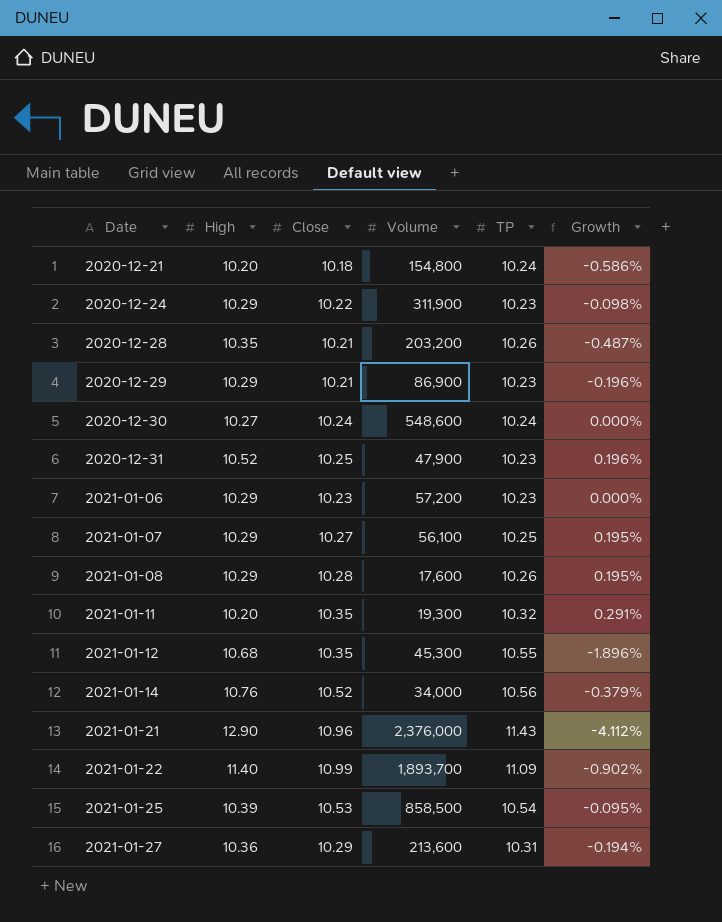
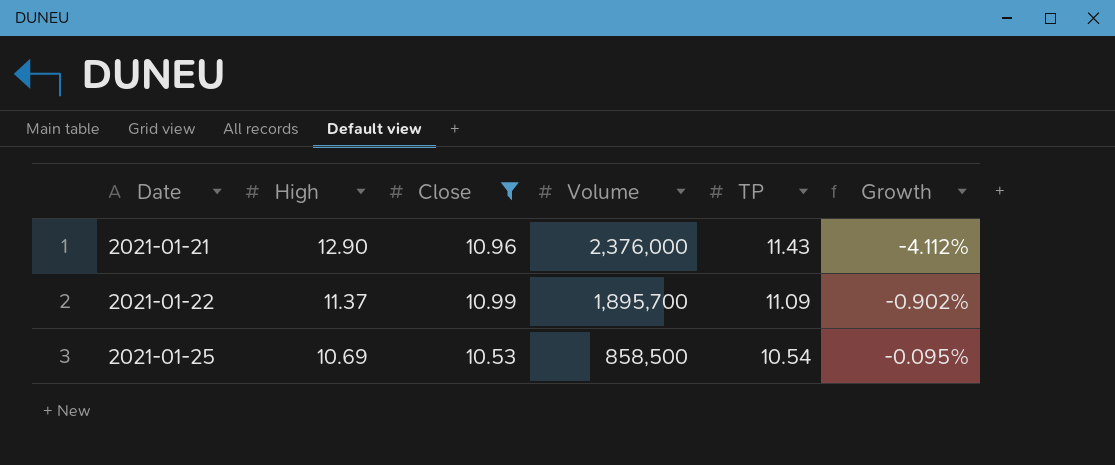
filter: none -> Close >= 10.53
2021-01-22 | High: 11.40 -> 11.37
2021-01-22 | Volume: 1,893,700 -> 1,895,700
2021-01-25 | High: 10.39 -> 10.69

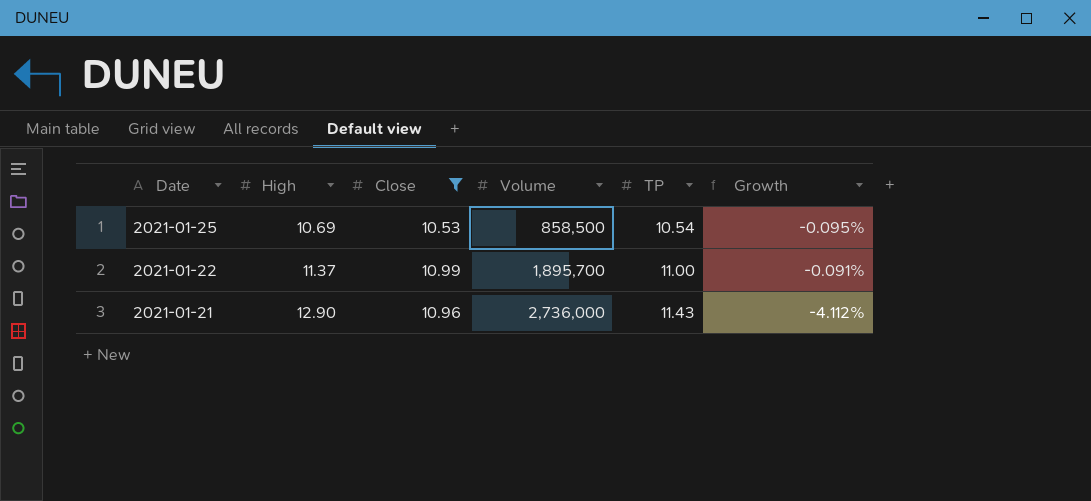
row order: Date ascending -> Date descending
2021-01-22 | TP: 11.09 -> 11.00
2021-01-22 | Growth: -0.902% -> -0.091%
2021-01-21 | Volume: 2,376,000 -> 2,736,000

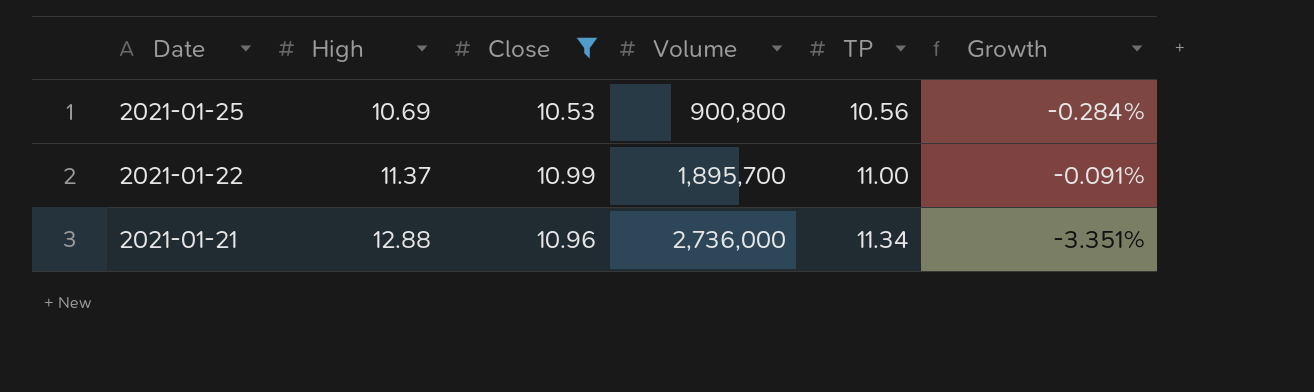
2021-01-25 | Volume: 858,500 -> 900,800
2021-01-25 | TP: 10.54 -> 10.56
2021-01-25 | Growth: -0.095% -> -0.284%
2021-01-21 | High: 12.90 -> 12.88
2021-01-21 | TP: 11.43 -> 11.34
2021-01-21 | Growth: -4.112% -> -3.351%

